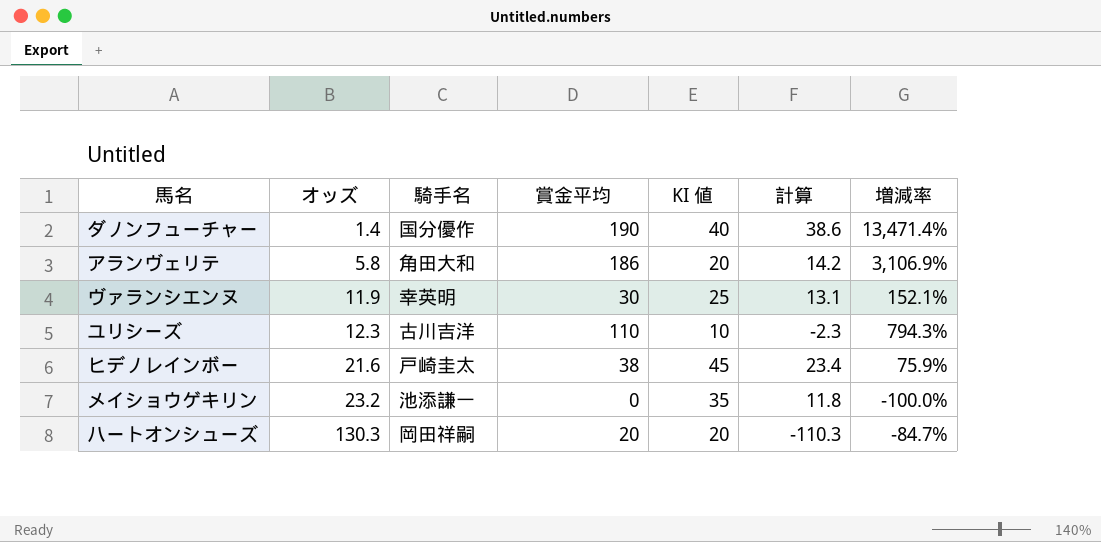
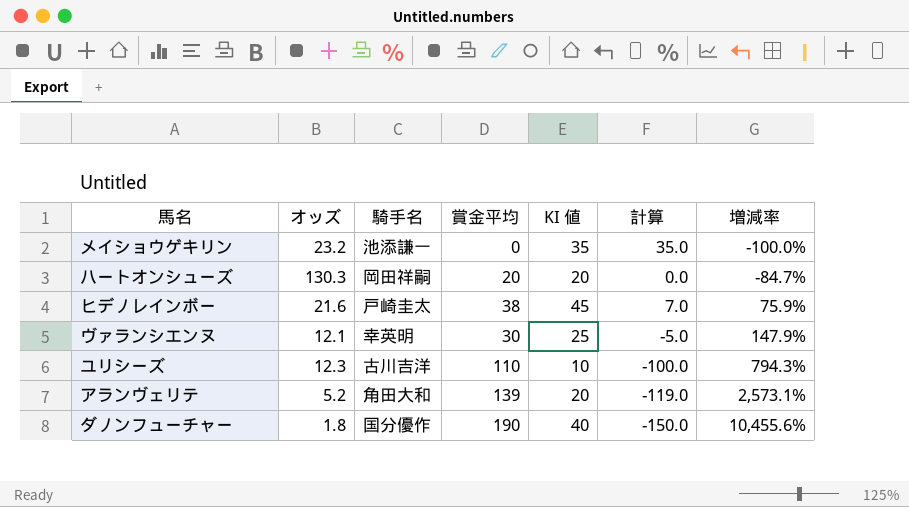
row order: オッズ ascending -> 増減率 ascending
column 計算 | formula: [KI 値] - [オッズ] -> [KI 値] - [賞金平均]
ヴァランシエンヌ | オッズ: 11.9 -> 12.1
ヴァランシエンヌ | 増減率: 152.1% -> 147.9%
アランヴェリテ | オッズ: 5.8 -> 5.2
アランヴェリテ | 賞金平均: 186 -> 139
アランヴェリテ | 増減率: 3,106.9% -> 2,573.1%
ダノンフューチャー | オッズ: 1.4 -> 1.8
ダノンフューチャー | 増減率: 13,471.4% -> 10,455.6%

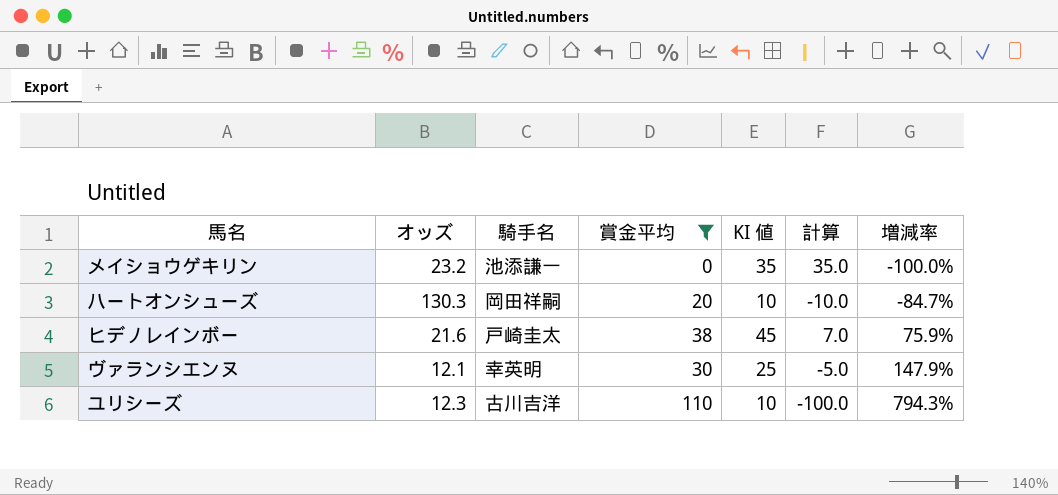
filter: none -> 賞金平均 <= 110
ハートオンシューズ | KI 値: 20 -> 10
ハートオンシューズ | 計算: 0.0 -> -10.0

